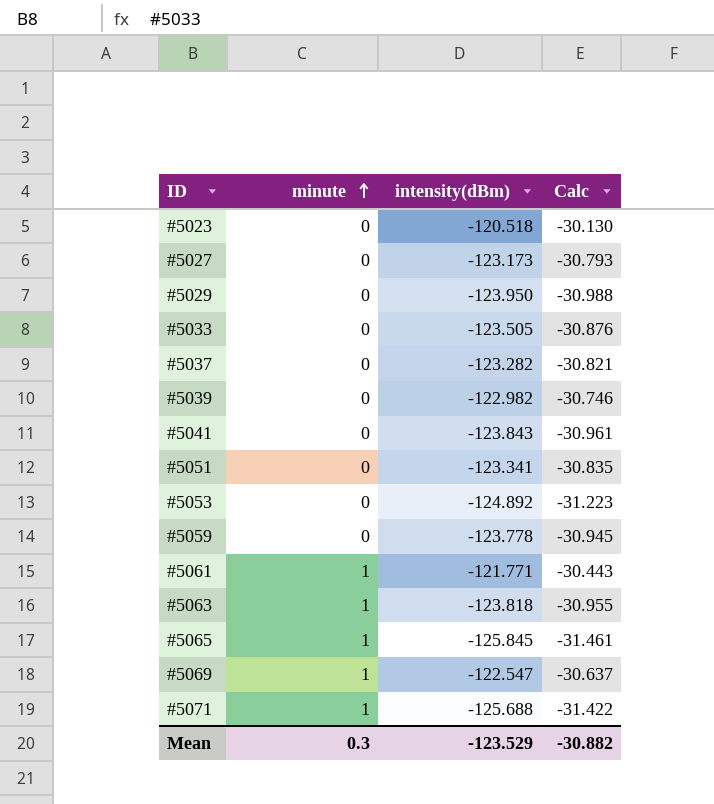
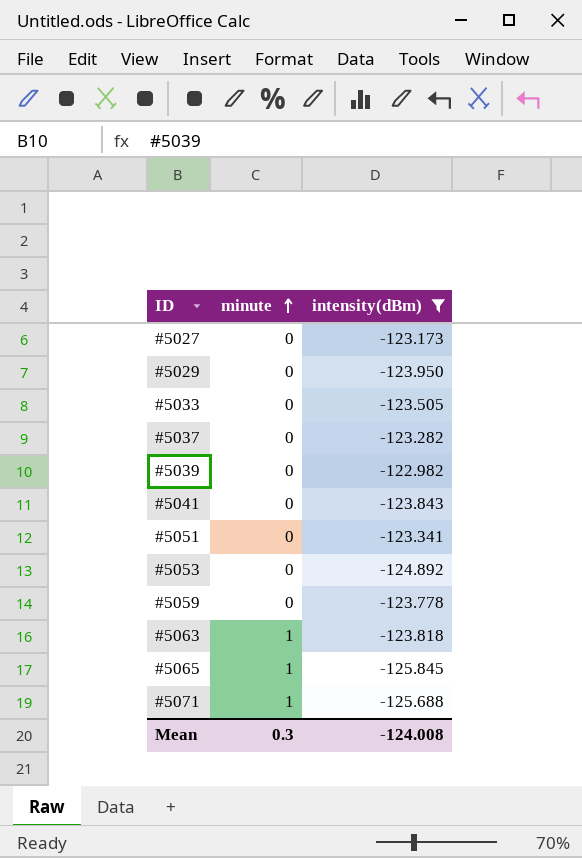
filter: none -> intensity(dBm) <= -122.982
column Calc | formula: [intensity(dBm)] * 0.25 -> none
Mean | intensity(dBm): -123.529 -> -124.008

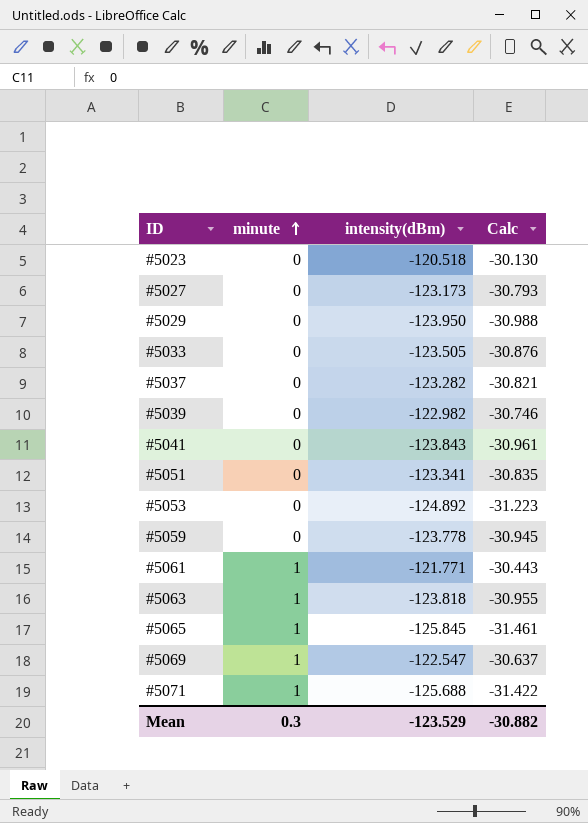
filter: intensity(dBm) <= -122.982 -> none
column Calc | formula: none -> [intensity(dBm)] * 0.25
Mean | intensity(dBm): -124.008 -> -123.529

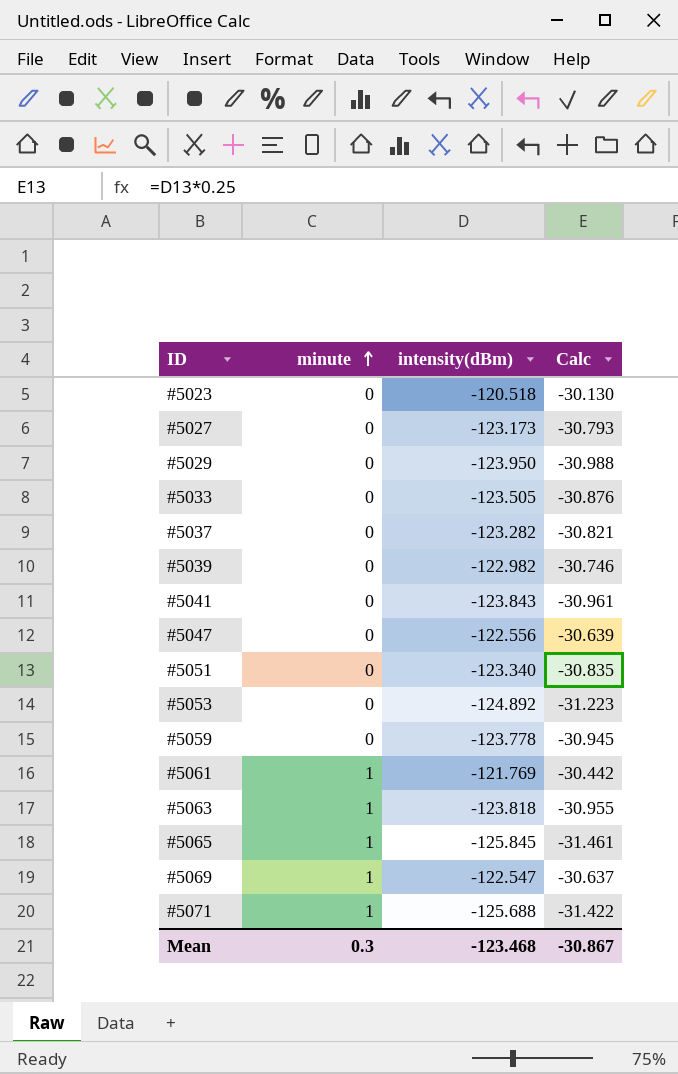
row #5047: none -> 0 | -122.556 | -30.639
#5051 | intensity(dBm): -123.341 -> -123.340
#5061 | intensity(dBm): -121.771 -> -121.769
#5061 | Calc: -30.443 -> -30.442
Mean | intensity(dBm): -123.529 -> -123.468
Mean | Calc: -30.882 -> -30.867

